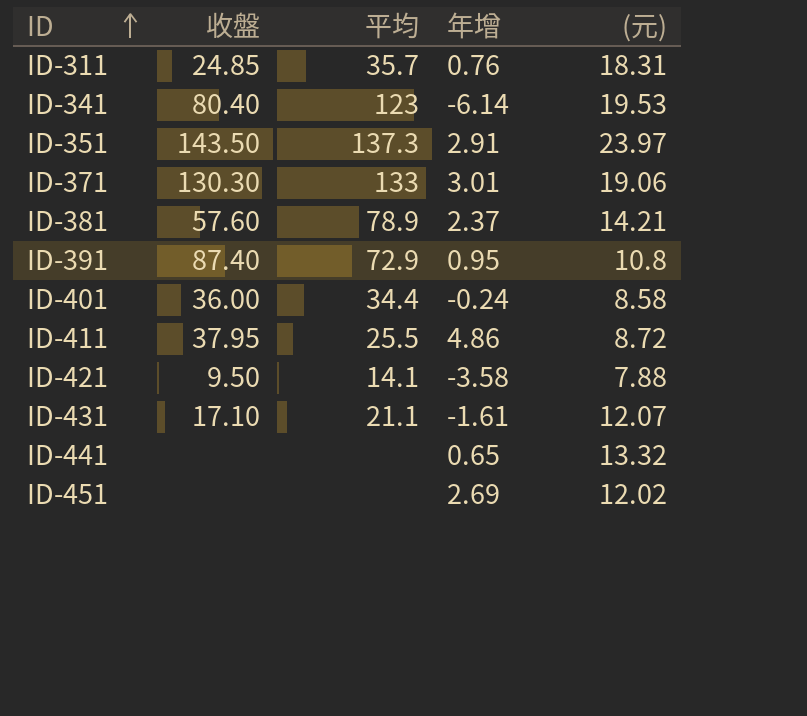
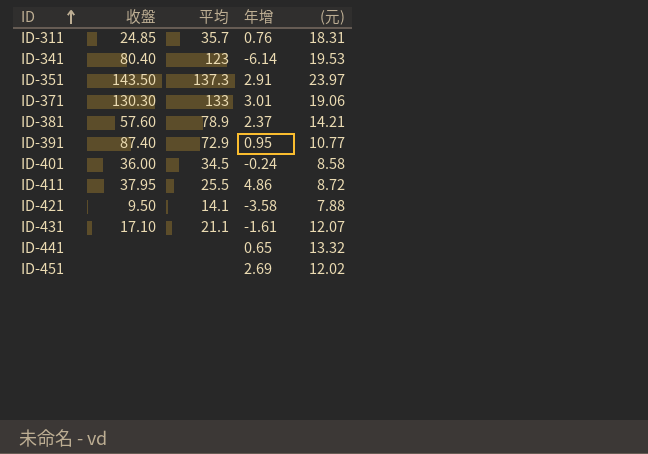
ID-391 | (元): 10.8 -> 10.77
ID-401 | 平均: 34.4 -> 34.5

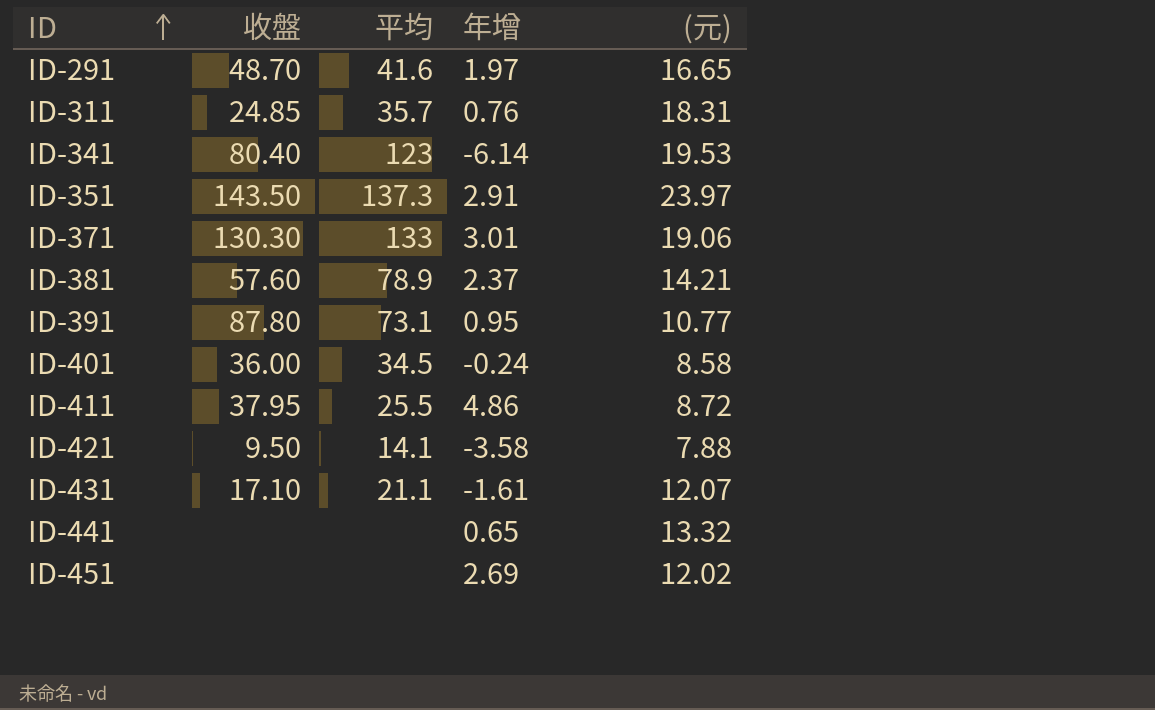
row ID-291: none -> 48.70 | 41.6 | 1.97 | 16.65
ID-391 | 收盤: 87.40 -> 87.80
ID-391 | 平均: 72.9 -> 73.1

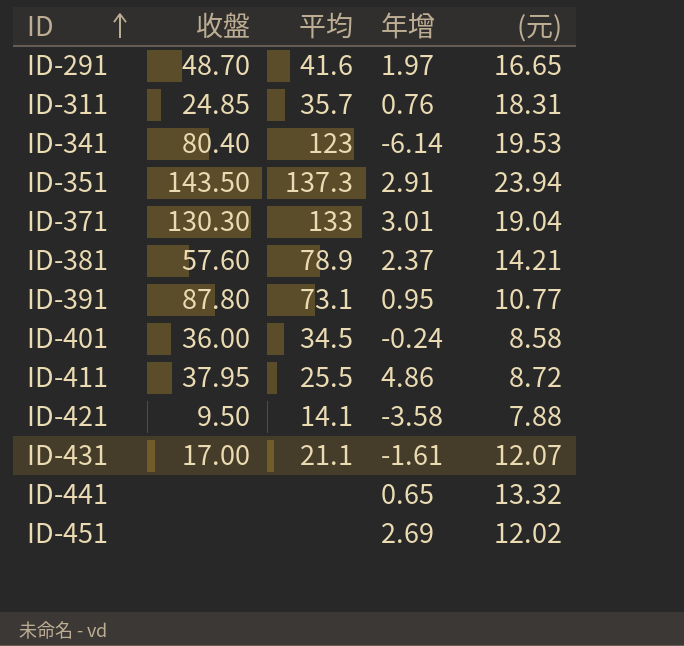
ID-351 | (元): 23.97 -> 23.94
ID-371 | (元): 19.06 -> 19.04
ID-431 | 收盤: 17.10 -> 17.00

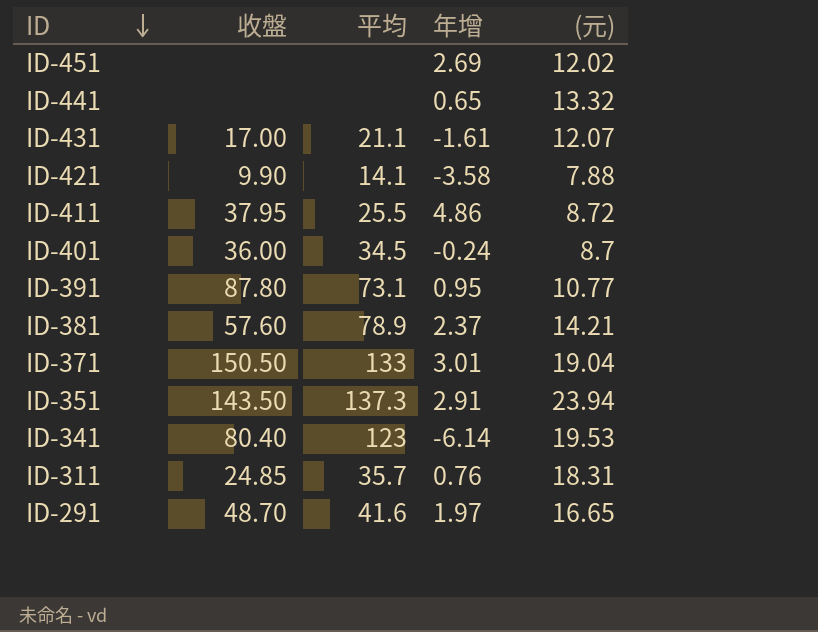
row order: ID ascending -> ID descending
ID-421 | 收盤: 9.50 -> 9.90
ID-401 | (元): 8.58 -> 8.7
ID-371 | 收盤: 130.30 -> 150.50

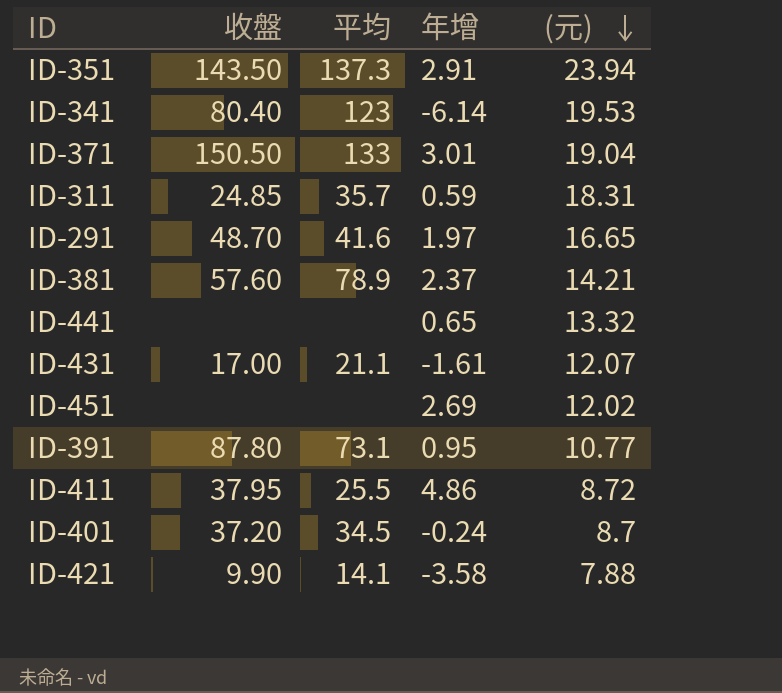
row order: ID descending -> (元) descending
ID-311 | 年增: 0.76 -> 0.59
ID-401 | 收盤: 36.00 -> 37.20

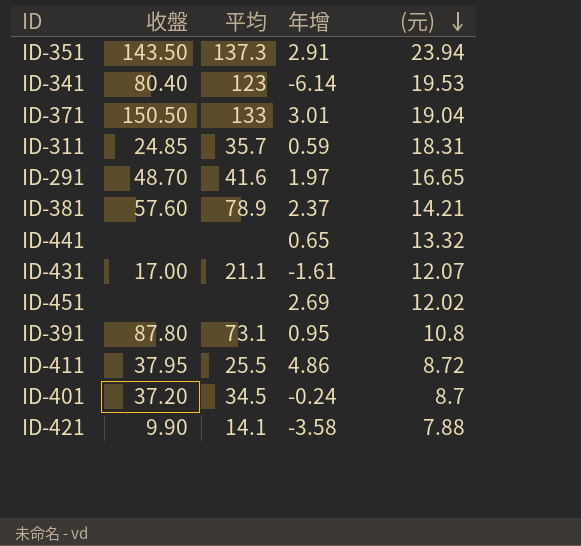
ID-391 | (元): 10.77 -> 10.8

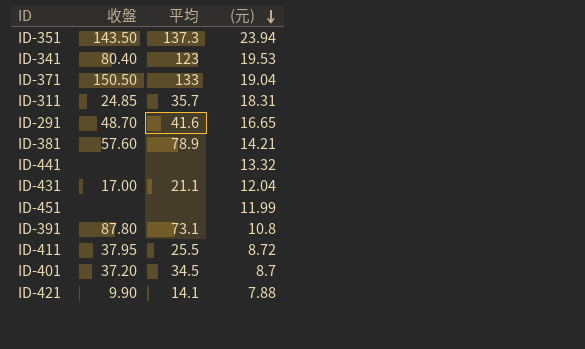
column 年增 | position: 4 -> none
ID-431 | (元): 12.07 -> 12.04
ID-451 | (元): 12.02 -> 11.99

